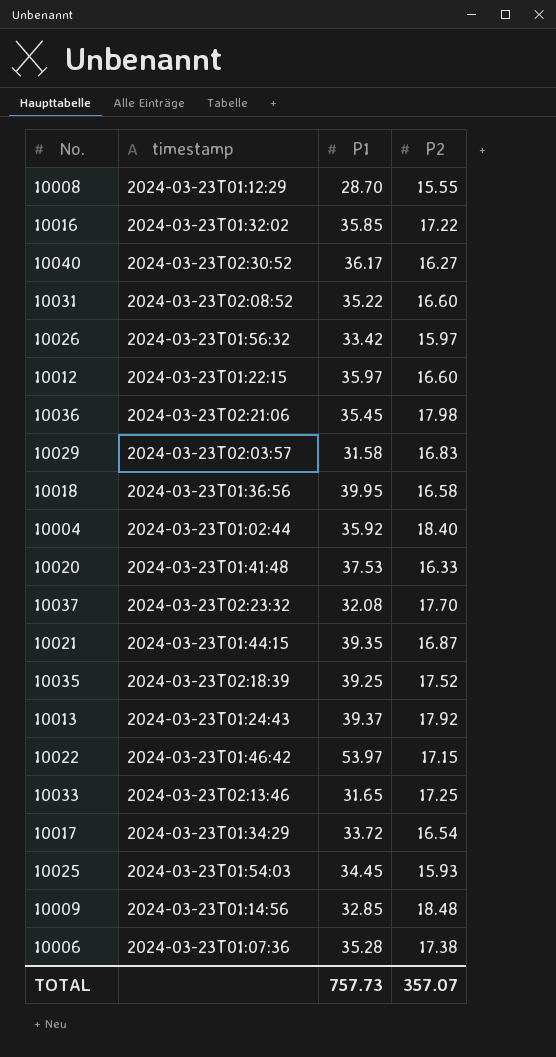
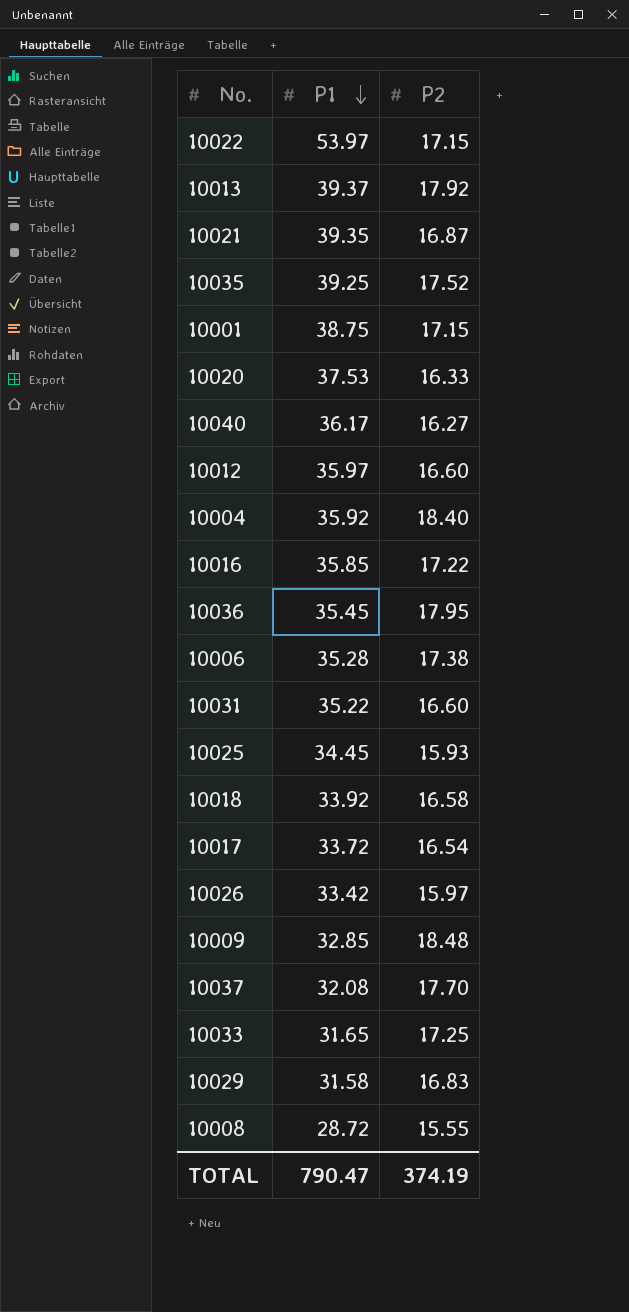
row order: none -> P1 descending
column timestamp | position: 2 -> none
row 10001: none -> 38.75 | 17.15
10036 | P2: 17.98 -> 17.95
10018 | P1: 39.95 -> 33.92
10008 | P1: 28.70 -> 28.72
TOTAL | P1: 757.73 -> 790.47
TOTAL | P2: 357.07 -> 374.19

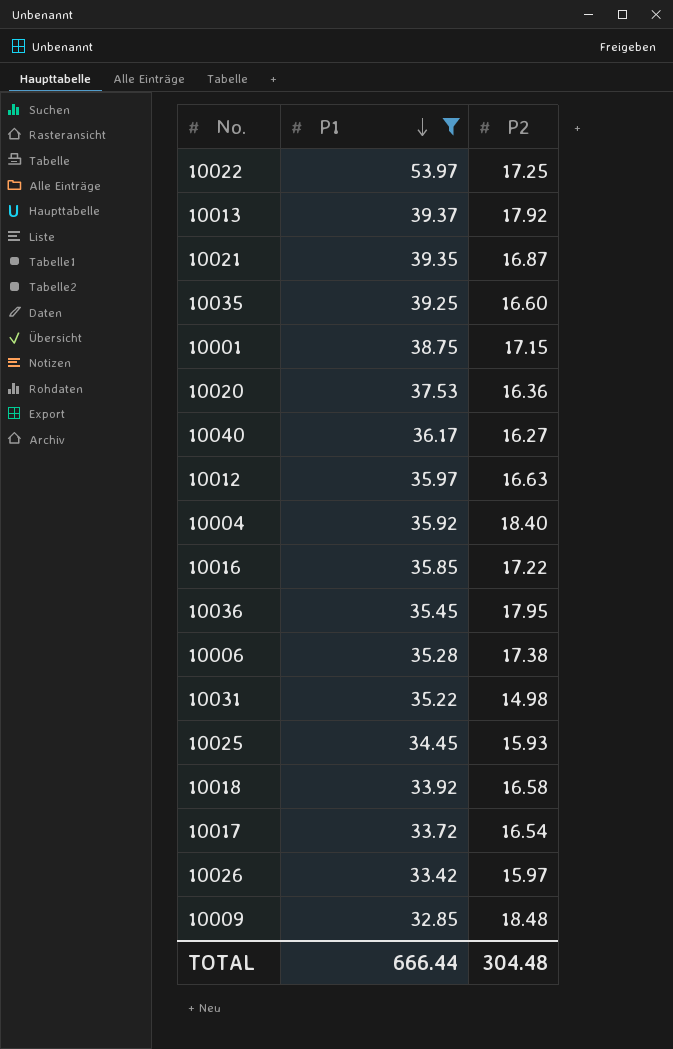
filter: none -> P1 >= 32.85
10022 | P2: 17.15 -> 17.25
10035 | P2: 17.52 -> 16.60
10020 | P2: 16.33 -> 16.36
10012 | P2: 16.60 -> 16.63
10031 | P2: 16.60 -> 14.98
TOTAL | P1: 790.47 -> 666.44
TOTAL | P2: 374.19 -> 304.48

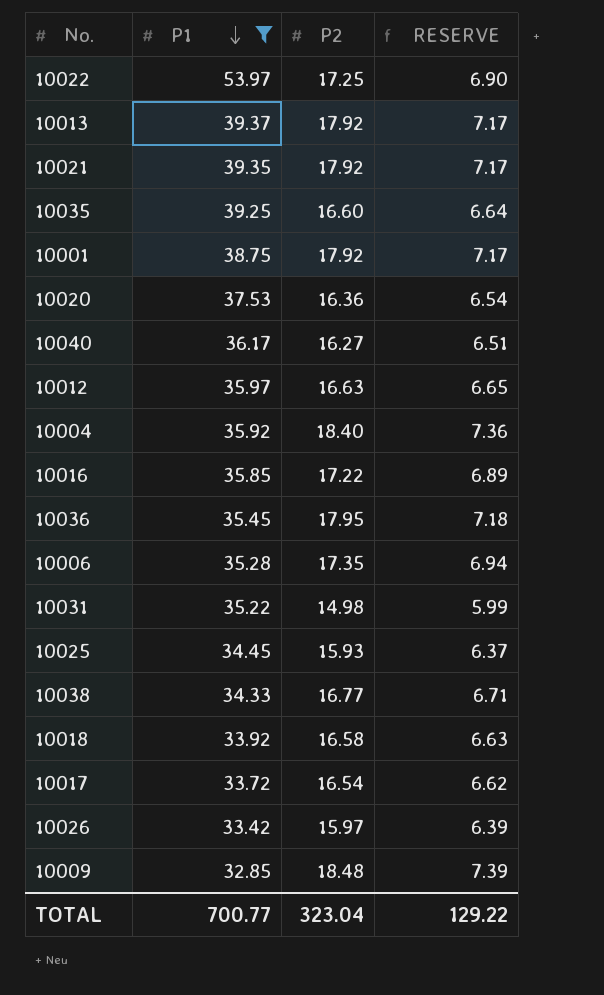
column RESERVE | formula: none -> [P2] * 0.4
10021 | P2: 16.87 -> 17.92
10001 | P2: 17.15 -> 17.92
10006 | P2: 17.38 -> 17.35
row 10038: none -> 34.33 | 16.77 | 6.71
TOTAL | P1: 666.44 -> 700.77
TOTAL | P2: 304.48 -> 323.04

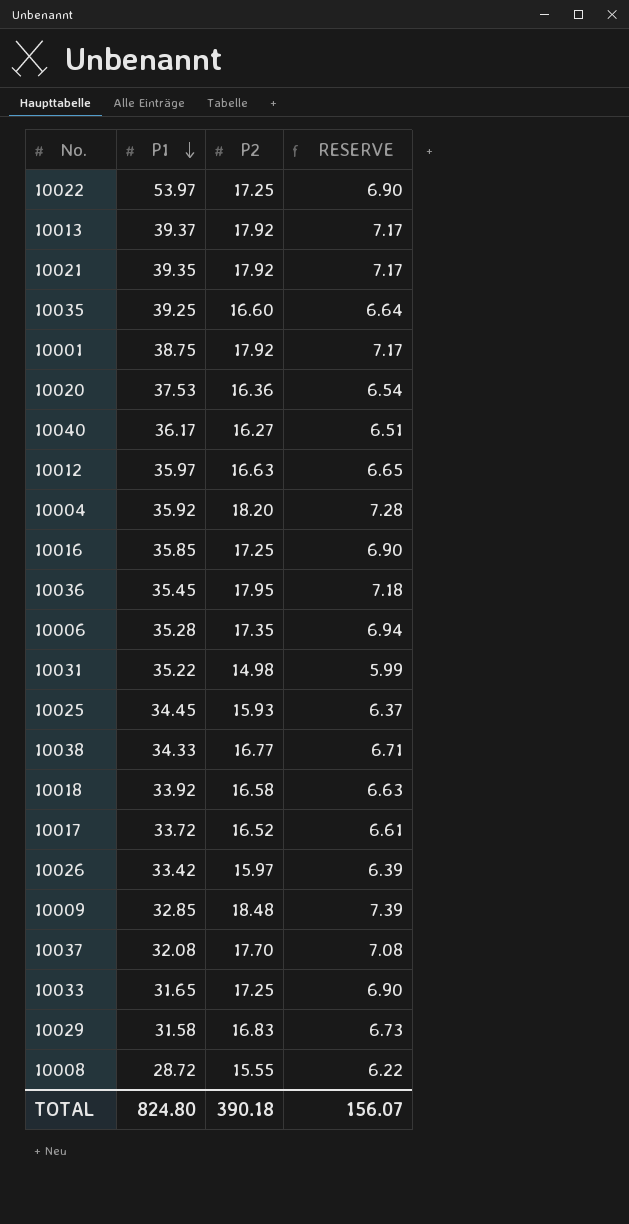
filter: P1 >= 32.85 -> none
10004 | P2: 18.40 -> 18.20
10004 | RESERVE: 7.36 -> 7.28
10016 | P2: 17.22 -> 17.25
10016 | RESERVE: 6.89 -> 6.90
10017 | P2: 16.54 -> 16.52
10017 | RESERVE: 6.62 -> 6.61
TOTAL | P1: 700.77 -> 824.80
TOTAL | P2: 323.04 -> 390.18
TOTAL | RESERVE: 129.22 -> 156.07

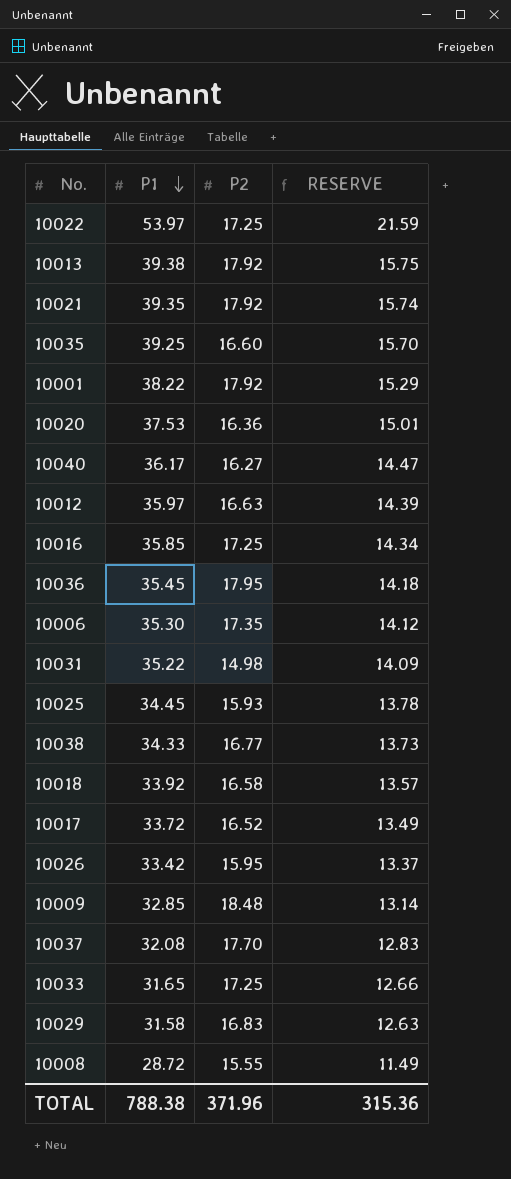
column RESERVE | formula: [P2] * 0.4 -> [P1] * 0.4
row 10004: 35.92 | 18.20 | 7.28 -> none
10013 | P1: 39.37 -> 39.38
10001 | P1: 38.75 -> 38.22
10006 | P1: 35.28 -> 35.30
10026 | P2: 15.97 -> 15.95
TOTAL | P1: 824.80 -> 788.38
TOTAL | P2: 390.18 -> 371.96
TOTAL | RESERVE: 156.07 -> 315.36

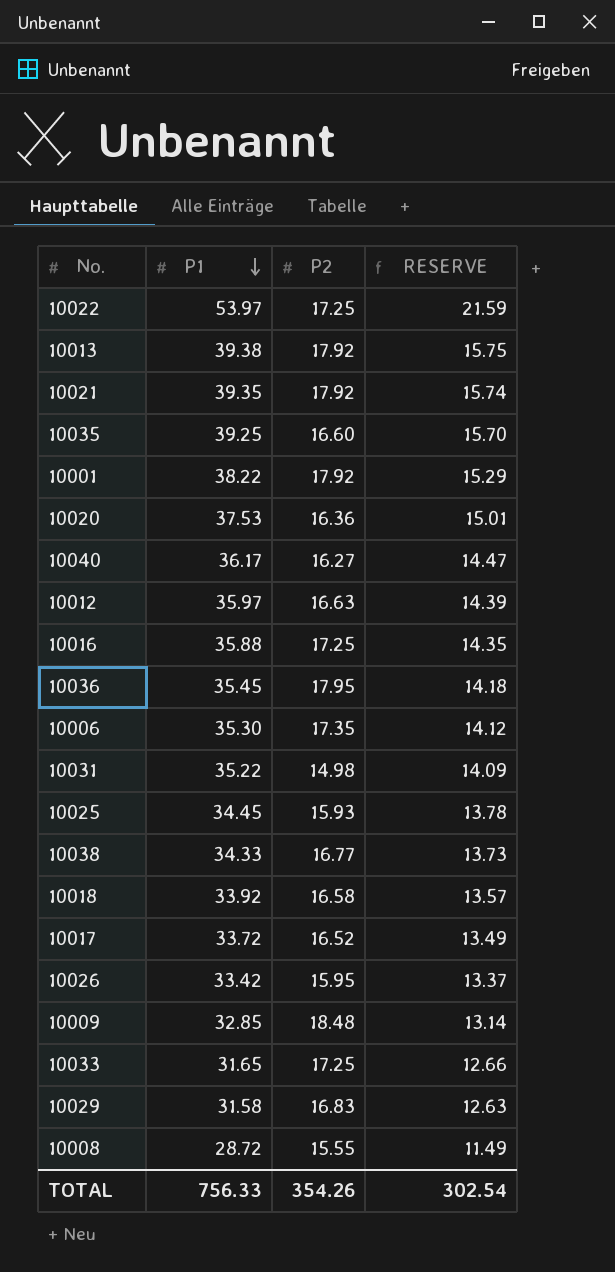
row 10037: 32.08 | 17.70 | 12.83 -> none
10016 | P1: 35.85 -> 35.88
10016 | RESERVE: 14.34 -> 14.35
TOTAL | P1: 788.38 -> 756.33
TOTAL | P2: 371.96 -> 354.26
TOTAL | RESERVE: 315.36 -> 302.54

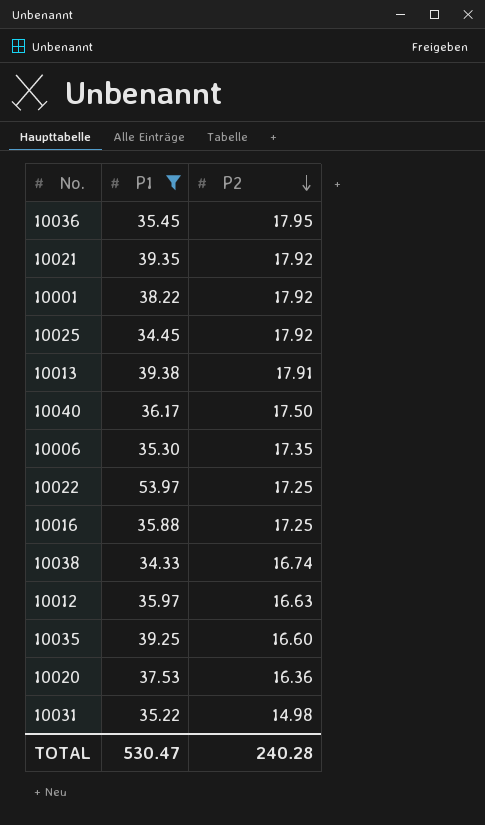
filter: none -> P1 >= 34.33
row order: P1 descending -> P2 descending
column RESERVE | formula: [P1] * 0.4 -> none
10025 | P2: 15.93 -> 17.92
10013 | P2: 17.92 -> 17.91
10040 | P2: 16.27 -> 17.50
10038 | P2: 16.77 -> 16.74
TOTAL | P1: 756.33 -> 530.47
TOTAL | P2: 354.26 -> 240.28

